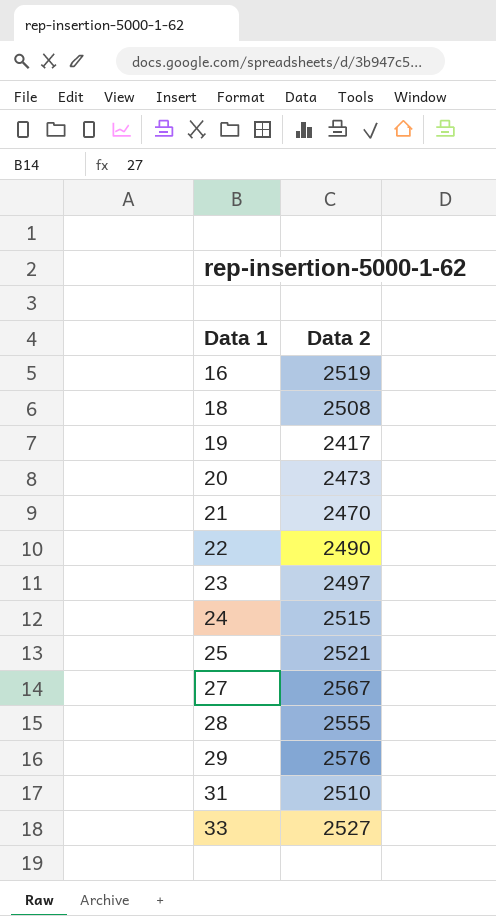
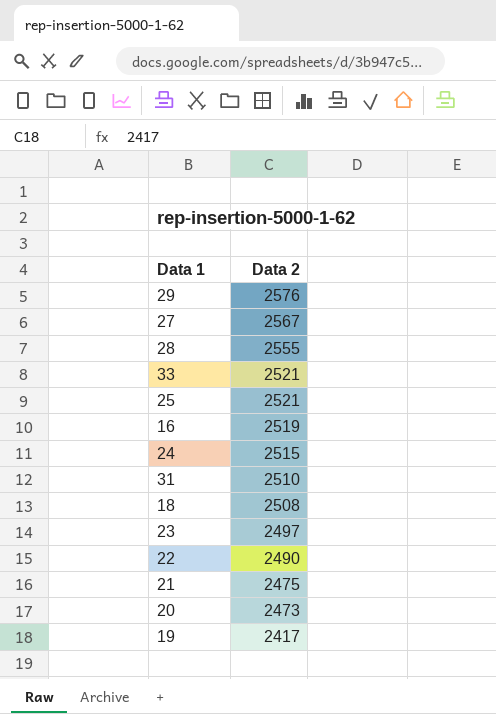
row order: Data 1 ascending -> Data 2 descending
33 | Data 2: 2527 -> 2521
21 | Data 2: 2470 -> 2475

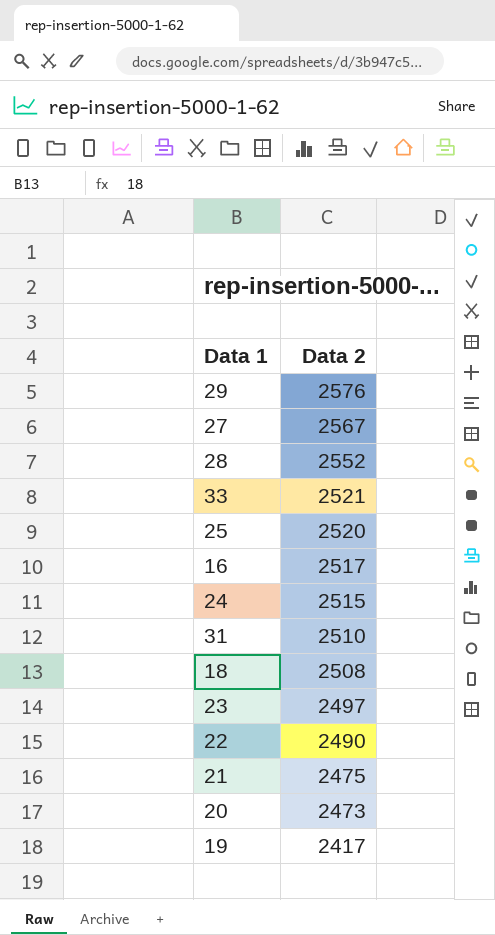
28 | Data 2: 2555 -> 2552
25 | Data 2: 2521 -> 2520
16 | Data 2: 2519 -> 2517

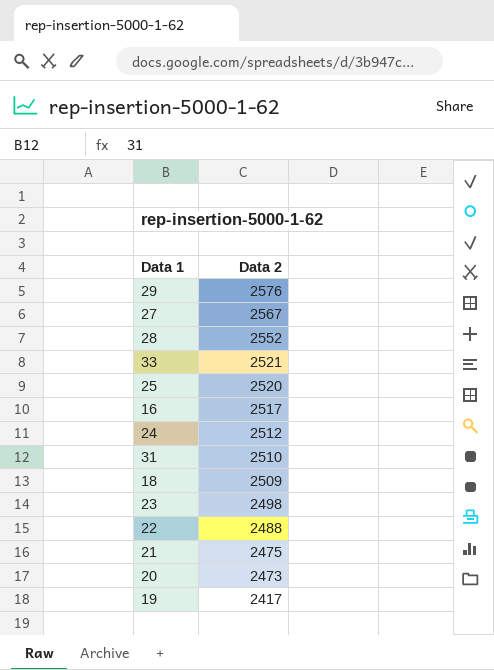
24 | Data 2: 2515 -> 2512
18 | Data 2: 2508 -> 2509
23 | Data 2: 2497 -> 2498
22 | Data 2: 2490 -> 2488

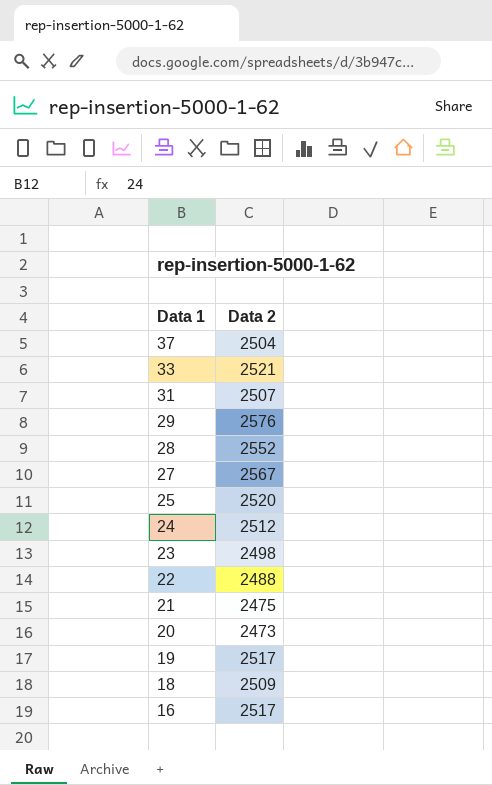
row order: Data 2 descending -> Data 1 descending
row 37: none -> 2504
31 | Data 2: 2510 -> 2507
19 | Data 2: 2417 -> 2517

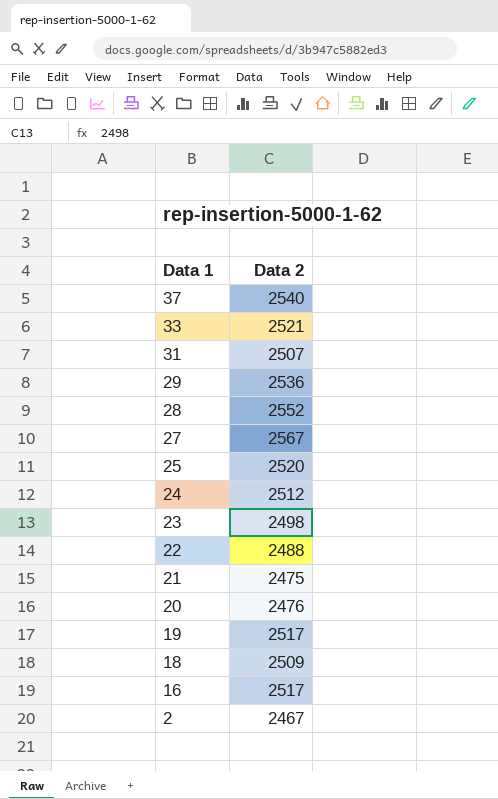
37 | Data 2: 2504 -> 2540
29 | Data 2: 2576 -> 2536
20 | Data 2: 2473 -> 2476
row 2: none -> 2467

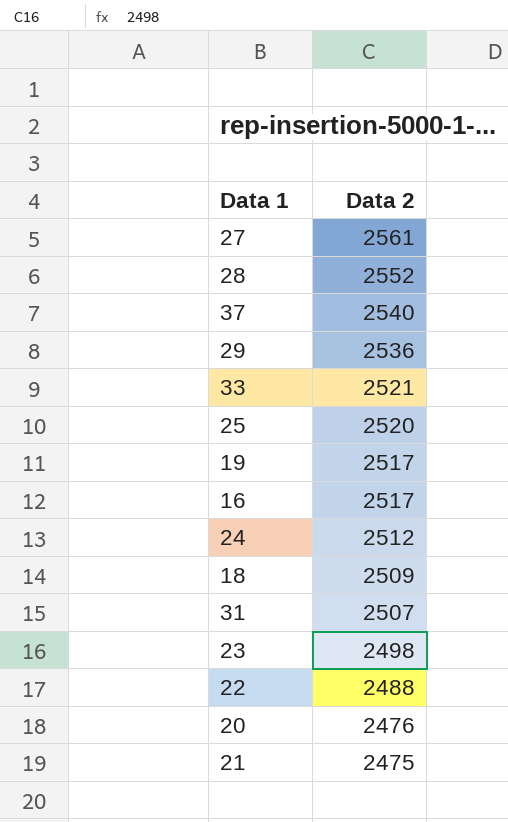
row order: Data 1 descending -> Data 2 descending
row 2: 2467 -> none
27 | Data 2: 2567 -> 2561

